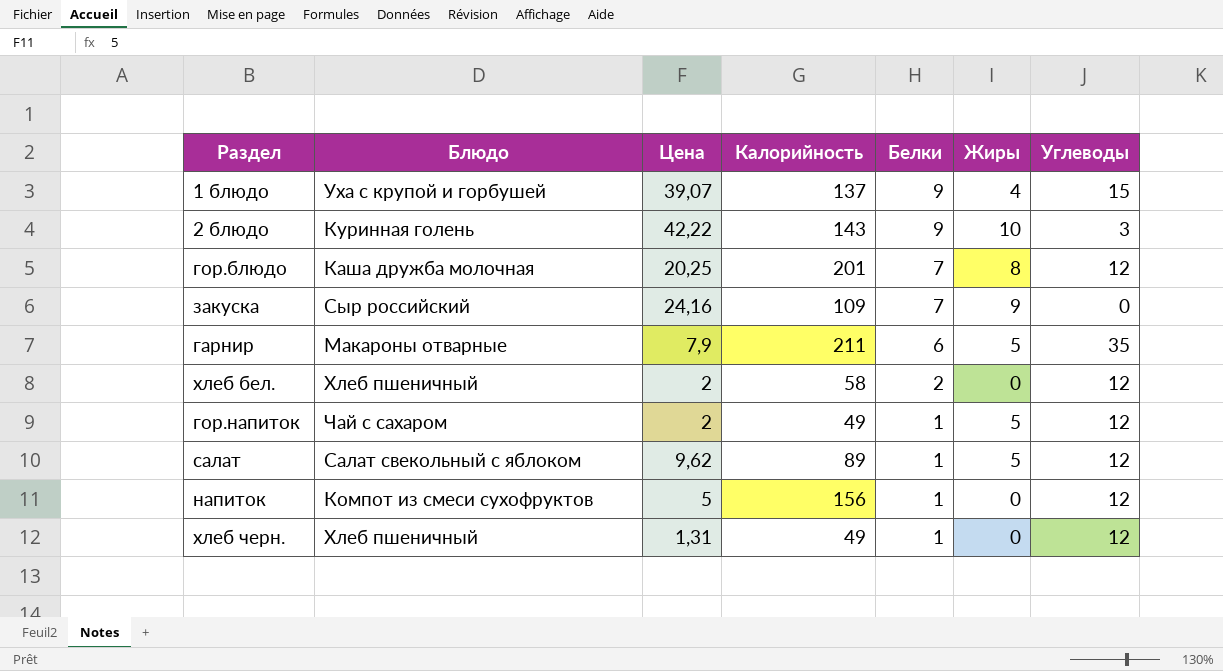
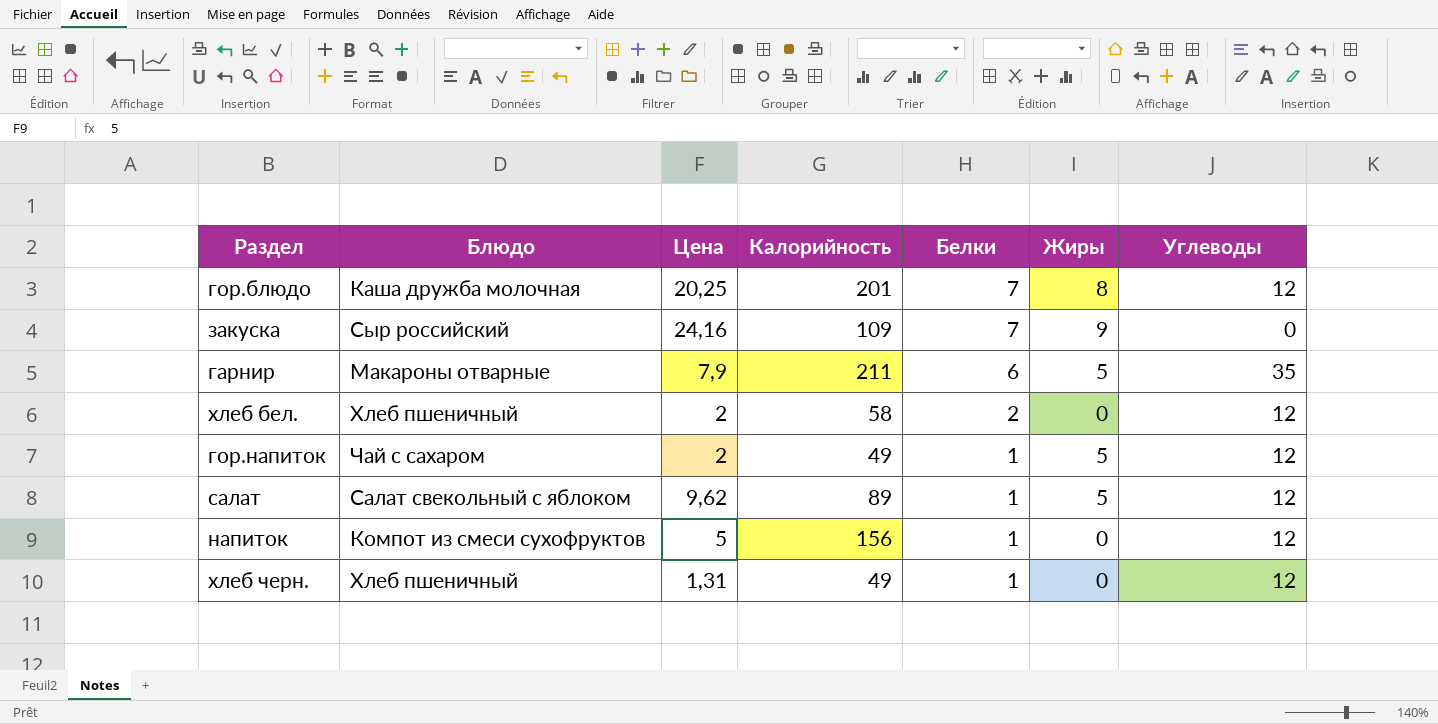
row 1 блюдо: Уха с крупой и горбушей | 39,07 | 137 | 9 | 4 | 15 -> none
row 2 блюдо: Куринная голень | 42,22 | 143 | 9 | 10 | 3 -> none

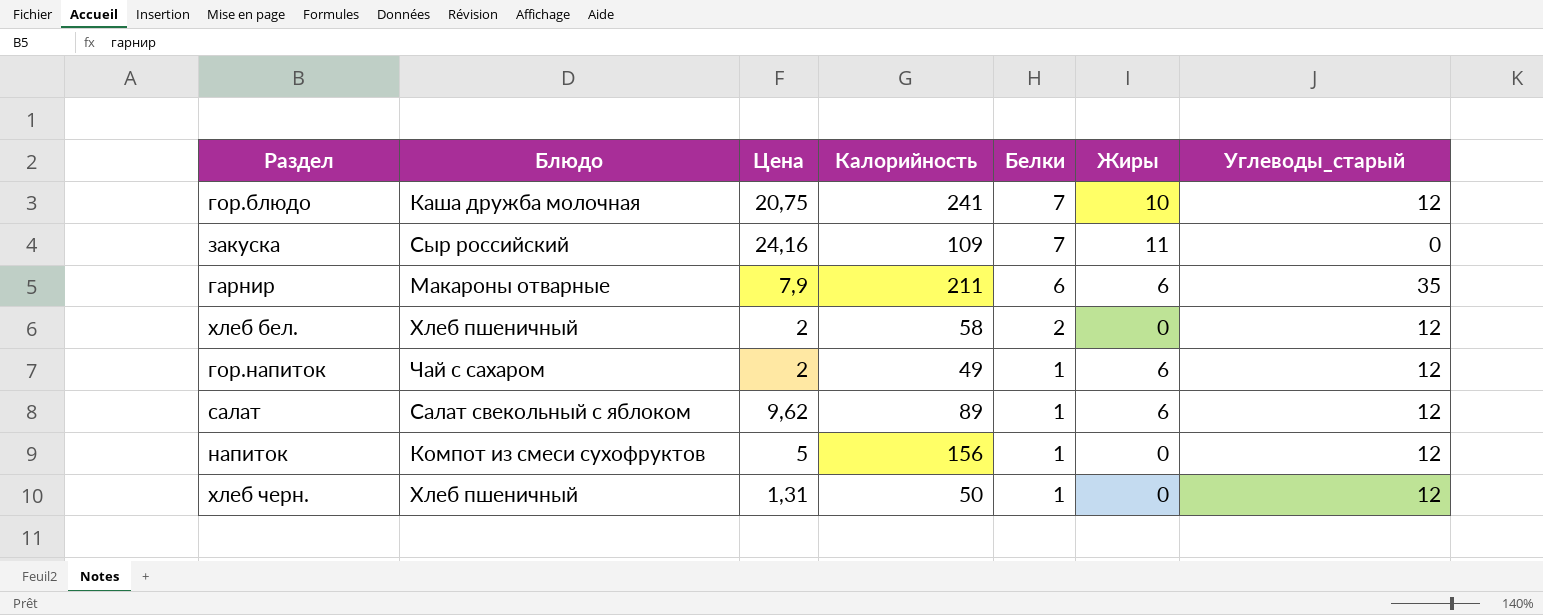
column name: Углеводы -> Углеводы_старый
гор.блюдо | Цена: 20,25 -> 20,75
гор.блюдо | Калорийность: 201 -> 241
гор.блюдо | Жиры: 8 -> 10
закуска | Жиры: 9 -> 11
гарнир | Жиры: 5 -> 6
гор.напиток | Жиры: 5 -> 6
салат | Жиры: 5 -> 6
хлеб черн. | Калорийность: 49 -> 50

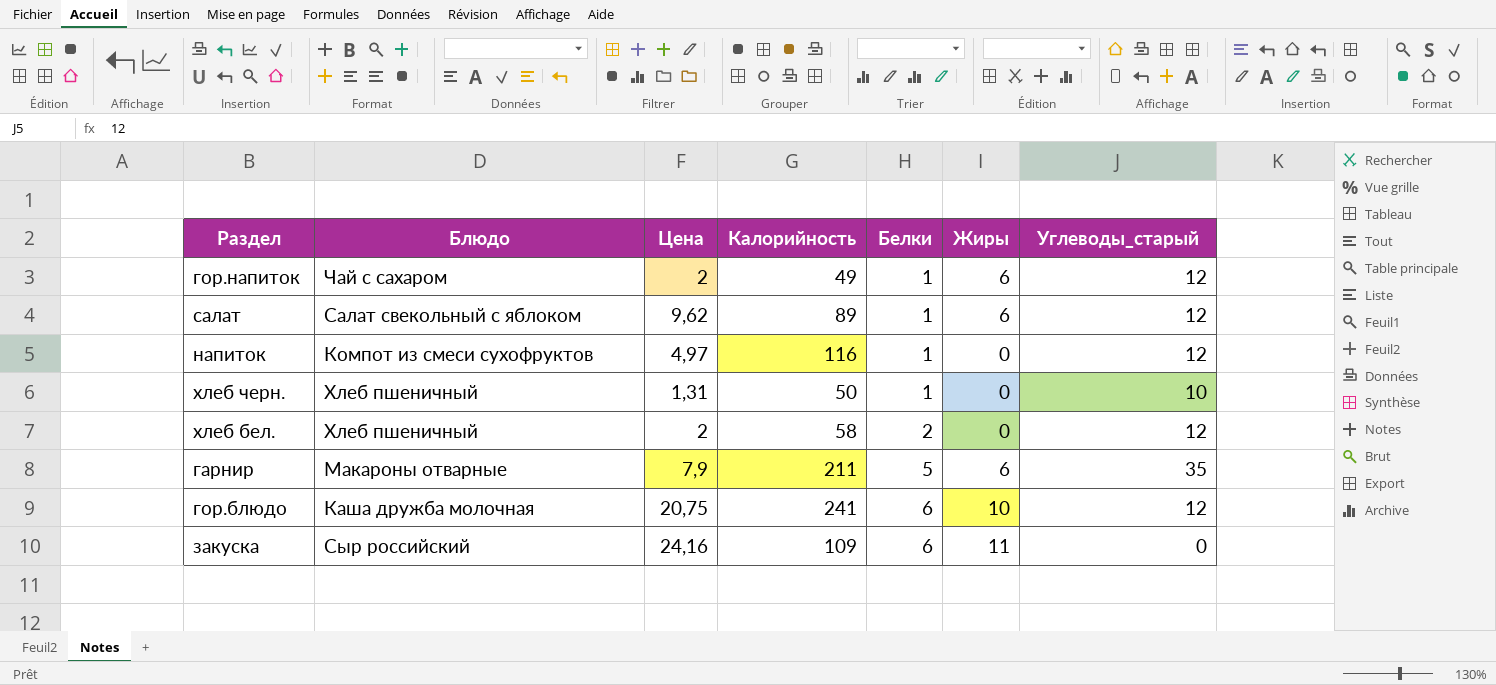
row order: Белки descending -> Белки ascending
напиток | Цена: 5 -> 4,97
напиток | Калорийность: 156 -> 116
хлеб черн. | Углеводы_старый: 12 -> 10
гарнир | Белки: 6 -> 5
гор.блюдо | Белки: 7 -> 6
закуска | Белки: 7 -> 6

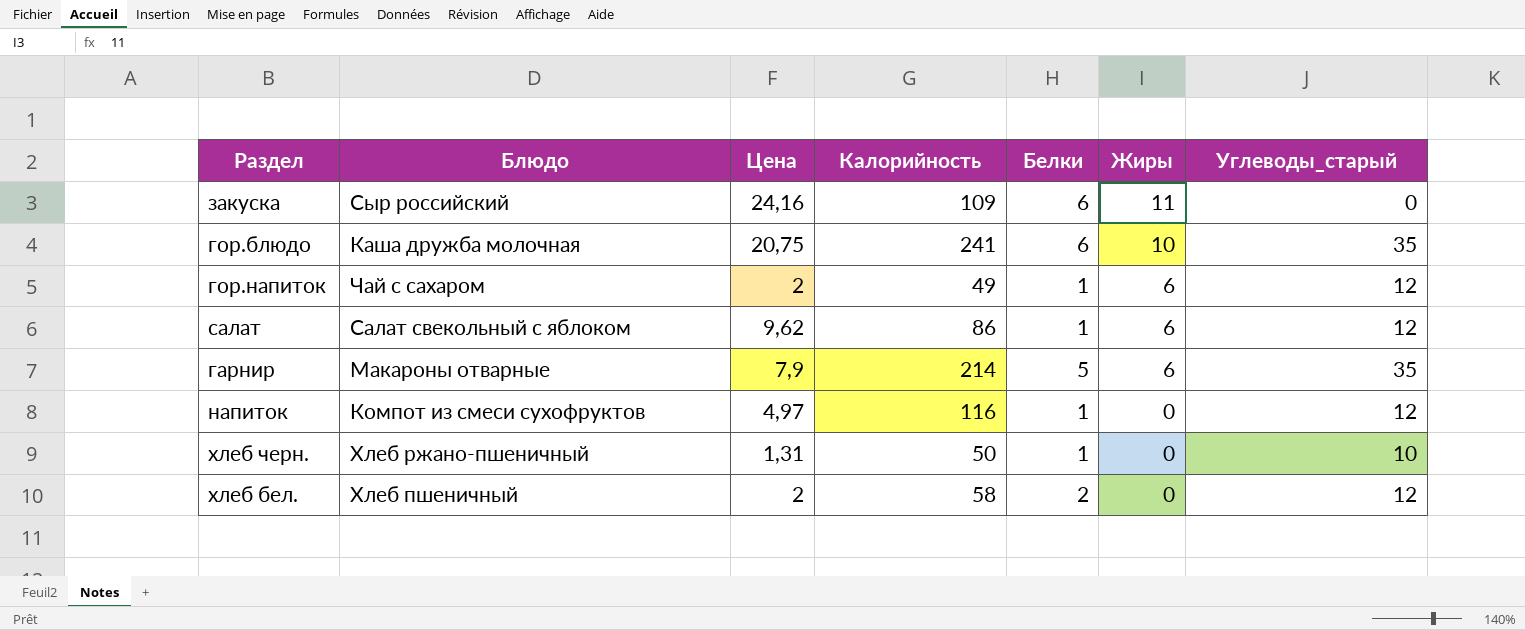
row order: Белки ascending -> Жиры descending
гор.блюдо | Углеводы_старый: 12 -> 35
салат | Калорийность: 89 -> 86
гарнир | Калорийность: 211 -> 214
хлеб черн. | Блюдо: Хлеб пшеничный -> Хлеб ржано-пшеничный

